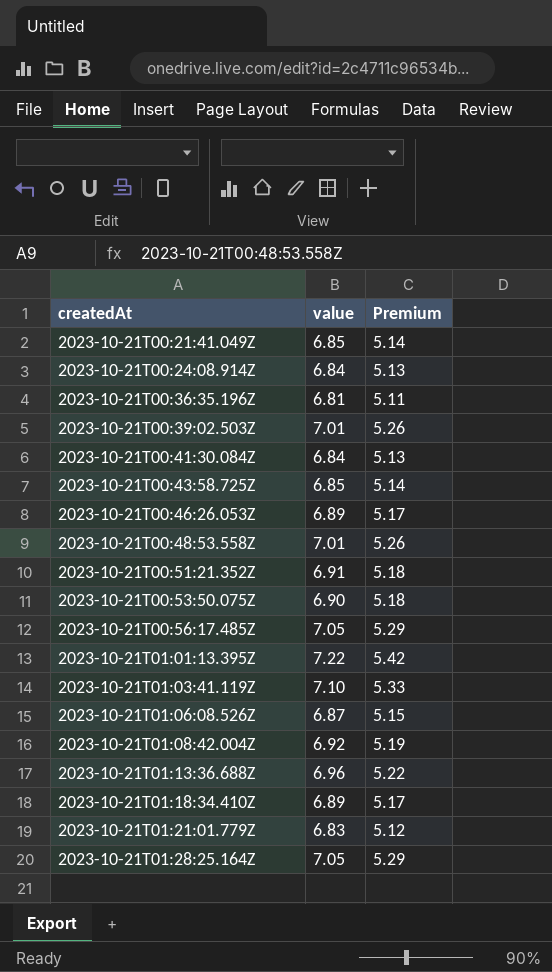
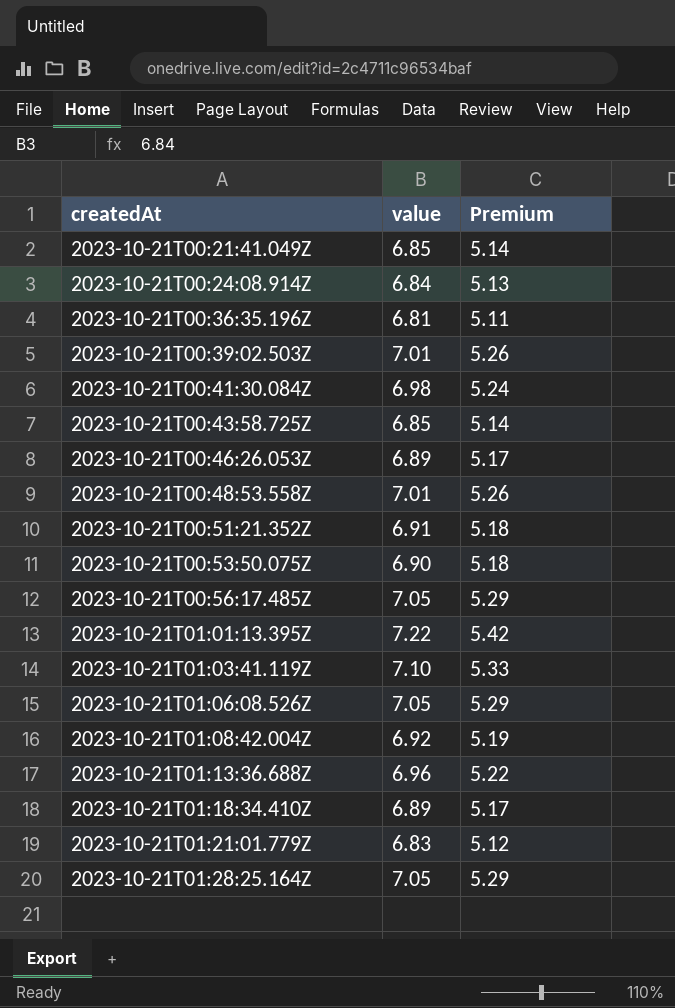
2023-10-21T00:41:30.084Z | value: 6.84 -> 6.98
2023-10-21T00:41:30.084Z | Premium: 5.13 -> 5.24
2023-10-21T01:06:08.526Z | value: 6.87 -> 7.05
2023-10-21T01:06:08.526Z | Premium: 5.15 -> 5.29

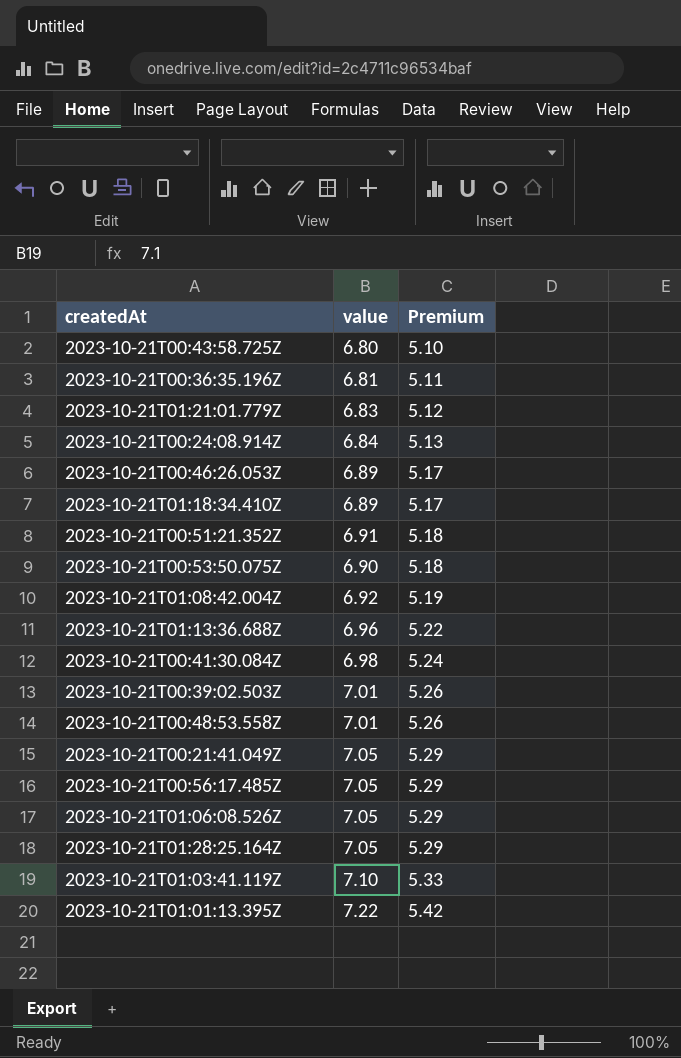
row order: createdAt ascending -> Premium ascending
2023-10-21T00:43:58.725Z | value: 6.85 -> 6.80
2023-10-21T00:43:58.725Z | Premium: 5.14 -> 5.10
2023-10-21T00:21:41.049Z | value: 6.85 -> 7.05
2023-10-21T00:21:41.049Z | Premium: 5.14 -> 5.29

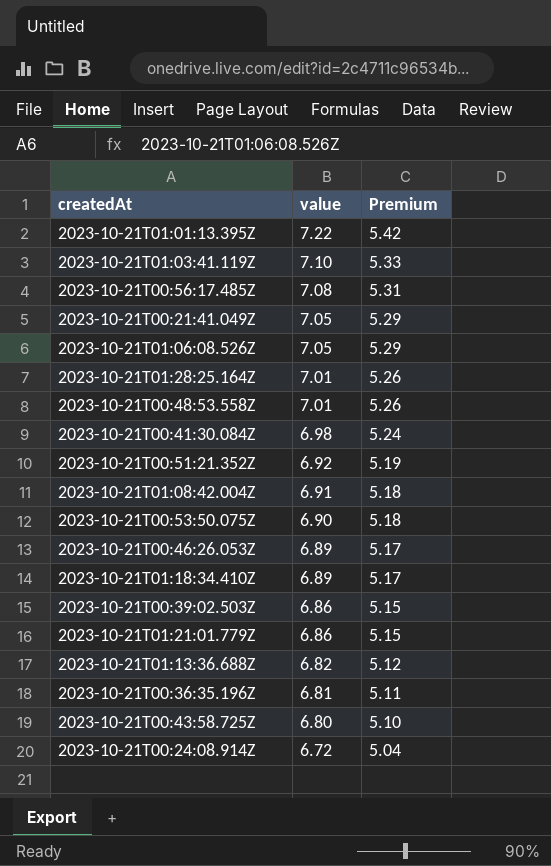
row order: Premium ascending -> value descending
2023-10-21T00:56:17.485Z | value: 7.05 -> 7.08
2023-10-21T00:56:17.485Z | Premium: 5.29 -> 5.31
2023-10-21T01:28:25.164Z | value: 7.05 -> 7.01
2023-10-21T01:28:25.164Z | Premium: 5.29 -> 5.26
2023-10-21T00:51:21.352Z | value: 6.91 -> 6.92
2023-10-21T00:51:21.352Z | Premium: 5.18 -> 5.19
2023-10-21T01:08:42.004Z | value: 6.92 -> 6.91
2023-10-21T01:08:42.004Z | Premium: 5.19 -> 5.18
2023-10-21T00:39:02.503Z | value: 7.01 -> 6.86
2023-10-21T00:39:02.503Z | Premium: 5.26 -> 5.15
2023-10-21T01:21:01.779Z | value: 6.83 -> 6.86
2023-10-21T01:21:01.779Z | Premium: 5.12 -> 5.15
2023-10-21T01:13:36.688Z | value: 6.96 -> 6.82
2023-10-21T01:13:36.688Z | Premium: 5.22 -> 5.12
2023-10-21T00:24:08.914Z | value: 6.84 -> 6.72
2023-10-21T00:24:08.914Z | Premium: 5.13 -> 5.04

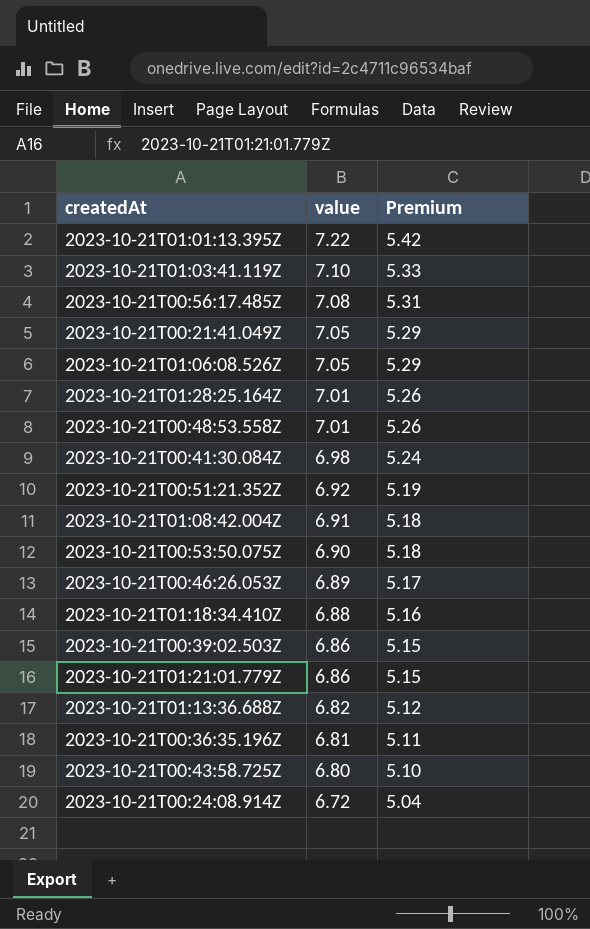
2023-10-21T01:18:34.410Z | value: 6.89 -> 6.88
2023-10-21T01:18:34.410Z | Premium: 5.17 -> 5.16

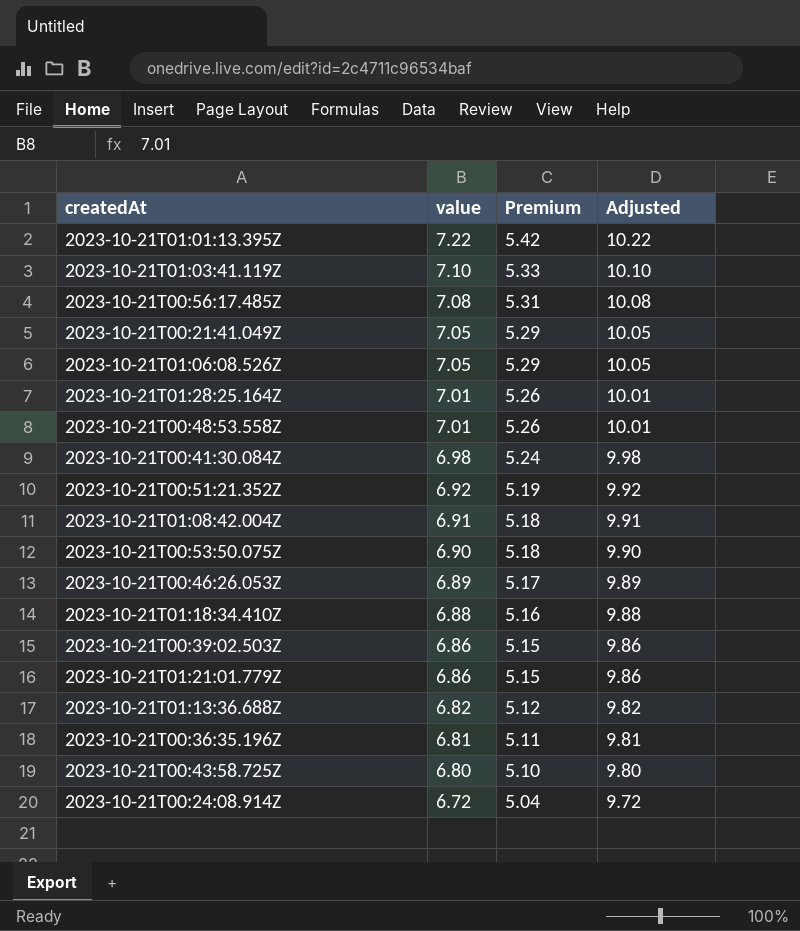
column Adjusted | formula: none -> [value] + 3

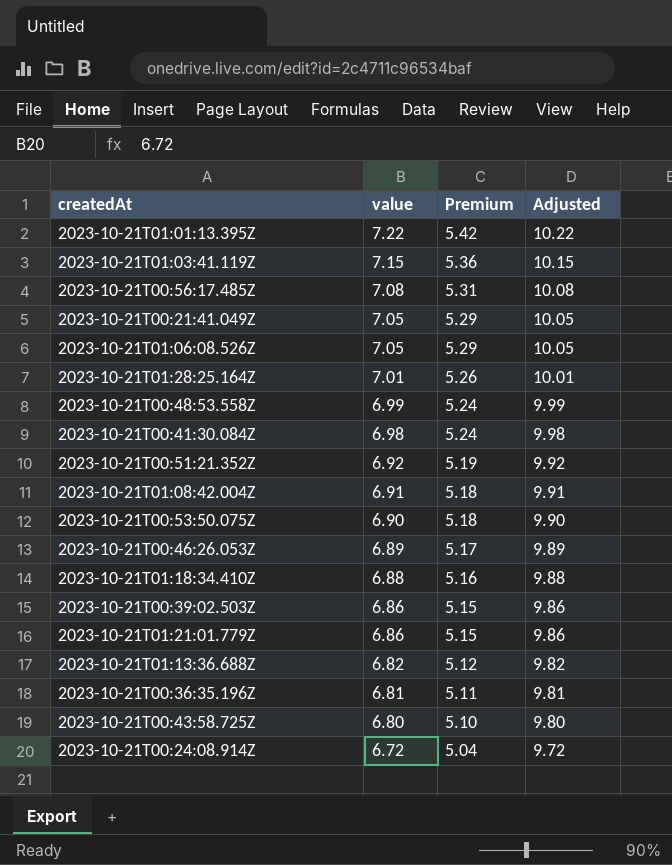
2023-10-21T01:03:41.119Z | value: 7.10 -> 7.15
2023-10-21T01:03:41.119Z | Premium: 5.33 -> 5.36
2023-10-21T01:03:41.119Z | Adjusted: 10.10 -> 10.15
2023-10-21T00:48:53.558Z | value: 7.01 -> 6.99
2023-10-21T00:48:53.558Z | Premium: 5.26 -> 5.24
2023-10-21T00:48:53.558Z | Adjusted: 10.01 -> 9.99

